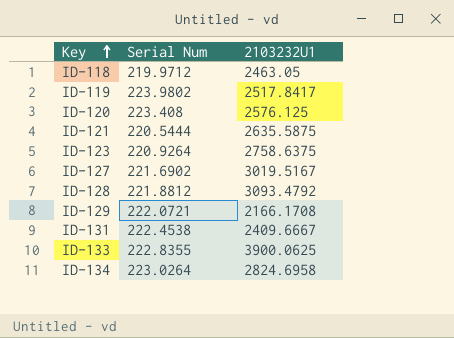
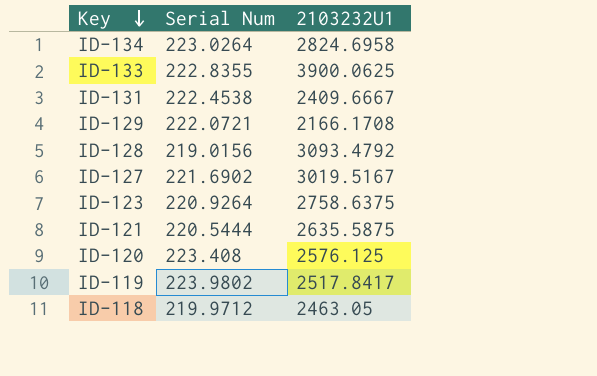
row order: Key ascending -> Key descending
ID-128 | Serial Num: 221.8812 -> 219.0156

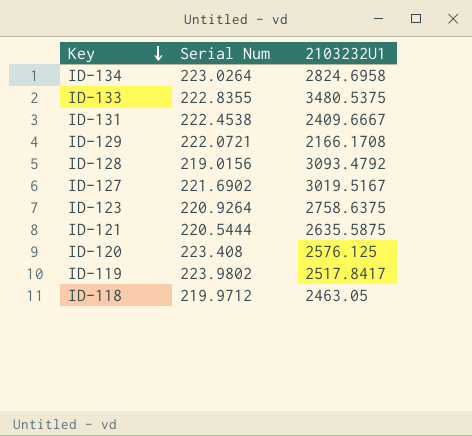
ID-133 | 2103232U1: 3900.0625 -> 3480.5375

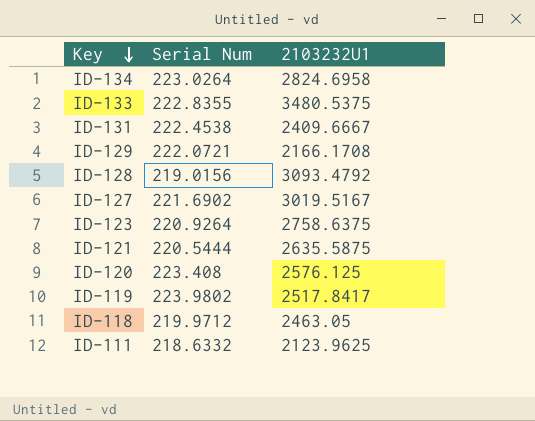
row ID-111: none -> 218.6332 | 2123.9625

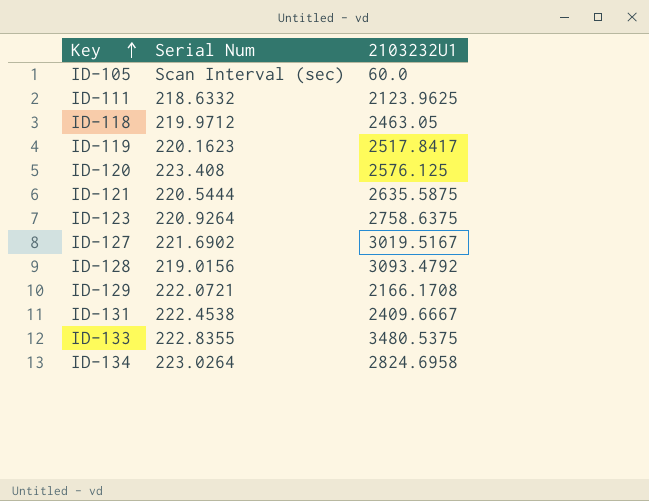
row order: Key descending -> Key ascending
row ID-105: none -> Scan Interval (sec) | 60.0
ID-119 | Serial Num: 223.9802 -> 220.1623

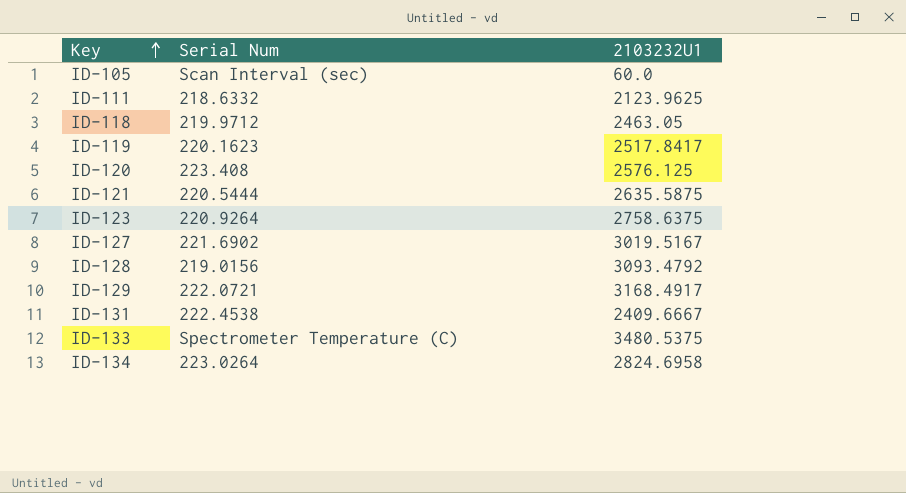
ID-129 | 2103232U1: 2166.1708 -> 3168.4917
ID-133 | Serial Num: 222.8355 -> Spectrometer Temperature (C)

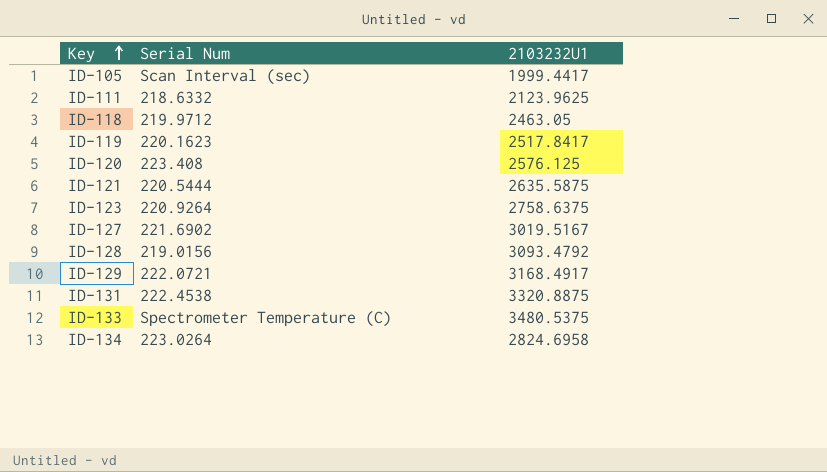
ID-105 | 2103232U1: 60.0 -> 1999.4417
ID-131 | 2103232U1: 2409.6667 -> 3320.8875

